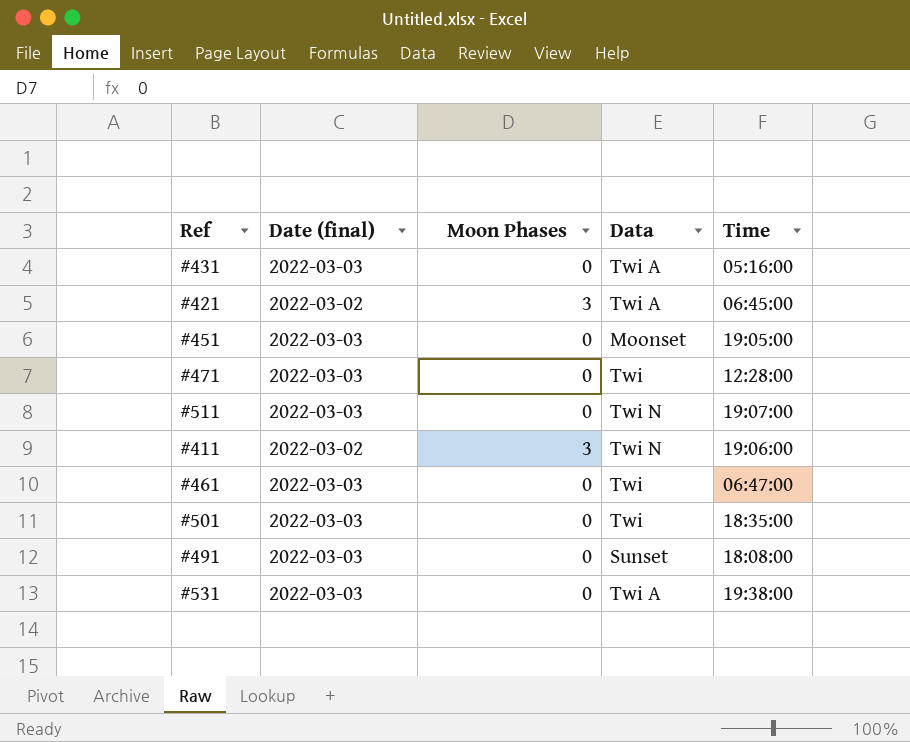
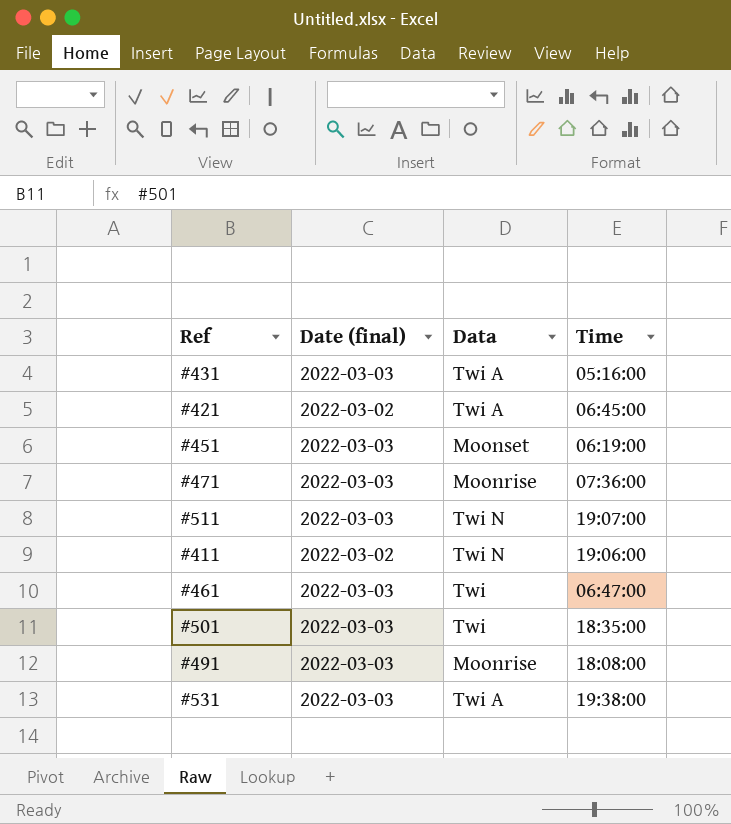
column Moon Phases | position: 3 -> none
#451 | Time: 19:05:00 -> 06:19:00
#471 | Data: Twi -> Moonrise
#471 | Time: 12:28:00 -> 07:36:00
#491 | Data: Sunset -> Moonrise

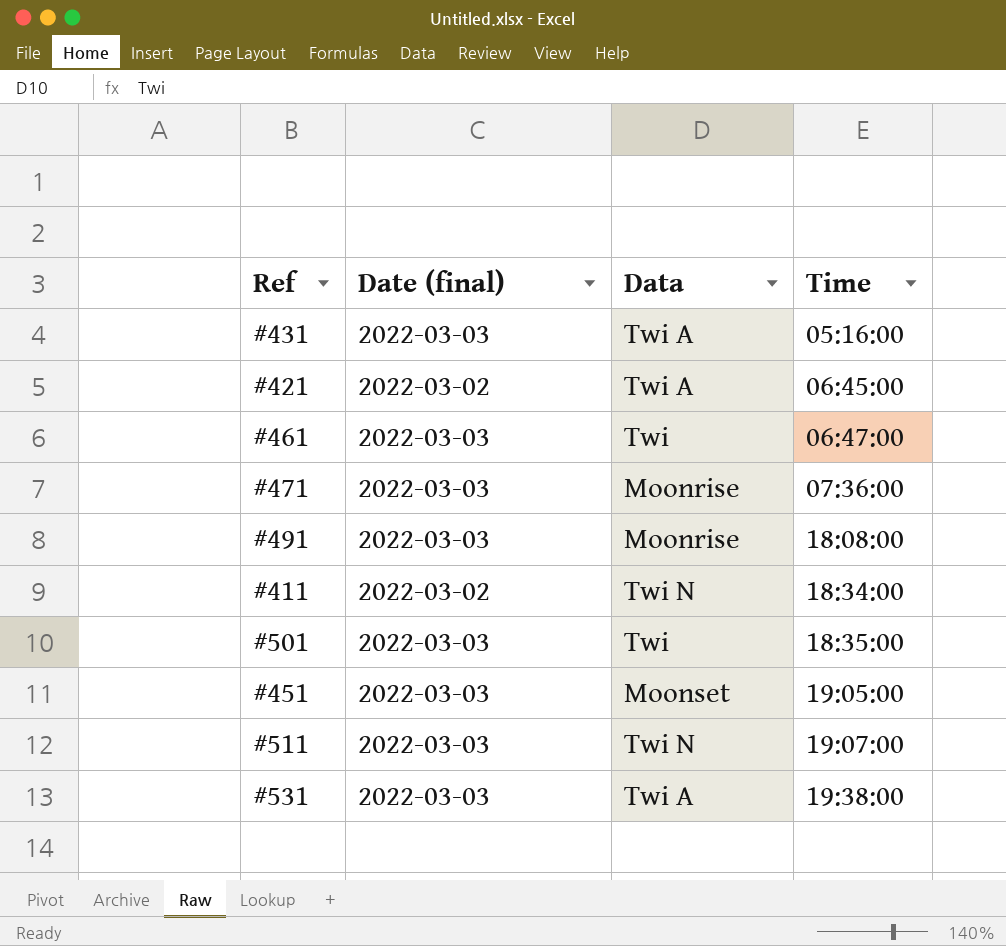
row order: none -> Time ascending
#411 | Time: 19:06:00 -> 18:34:00
#451 | Time: 06:19:00 -> 19:05:00

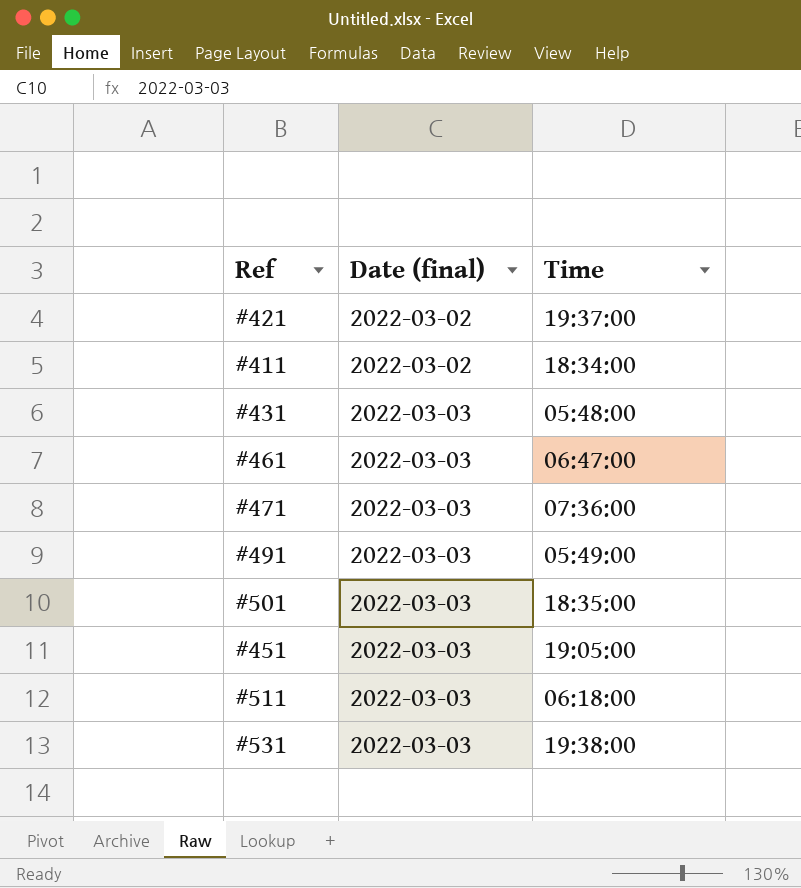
row order: Time ascending -> Date (final) ascending
column Data | position: 3 -> none
#421 | Time: 06:45:00 -> 19:37:00
#431 | Time: 05:16:00 -> 05:48:00
#491 | Time: 18:08:00 -> 05:49:00
#511 | Time: 19:07:00 -> 06:18:00

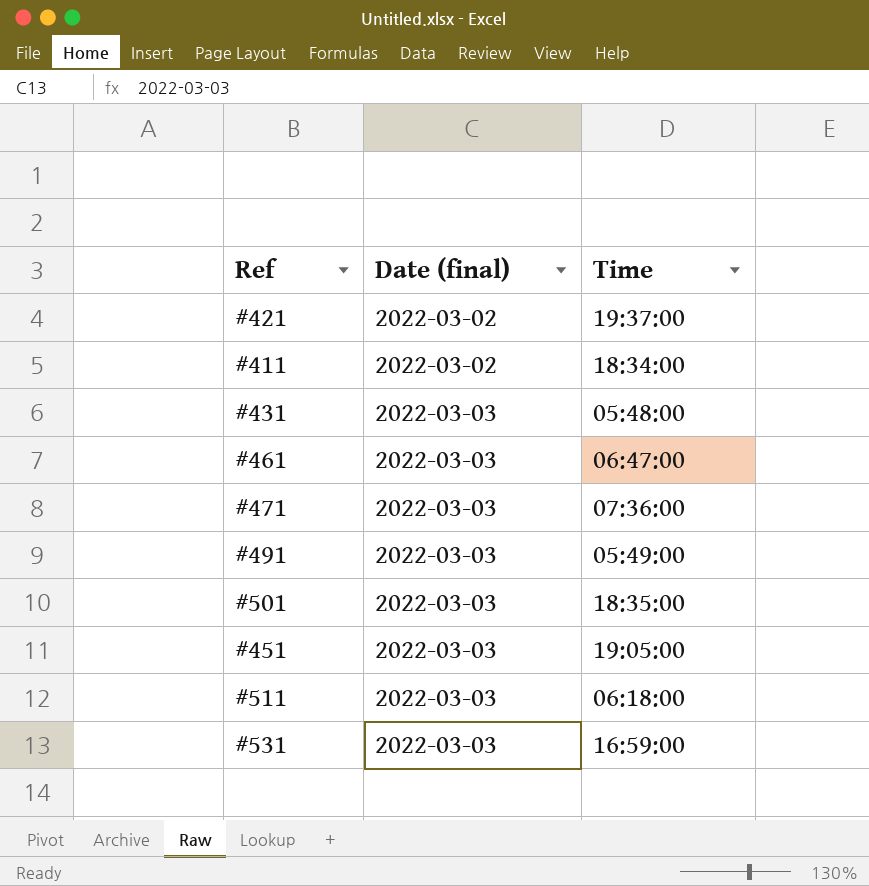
#531 | Time: 19:38:00 -> 16:59:00

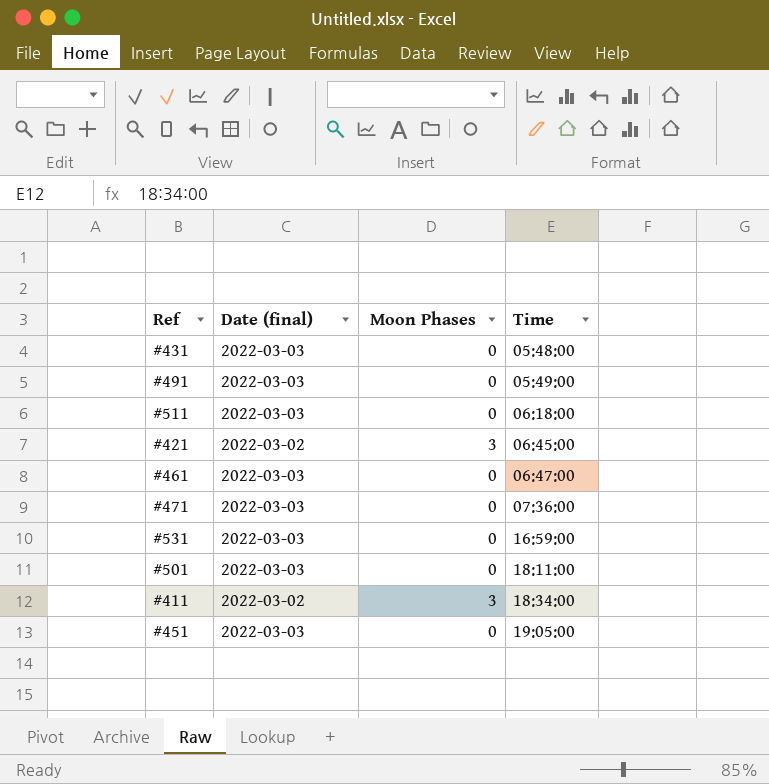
row order: Date (final) ascending -> Time ascending
column Moon Phases | position: none -> 3
#421 | Time: 19:37:00 -> 06:45:00
#501 | Time: 18:35:00 -> 18:11:00

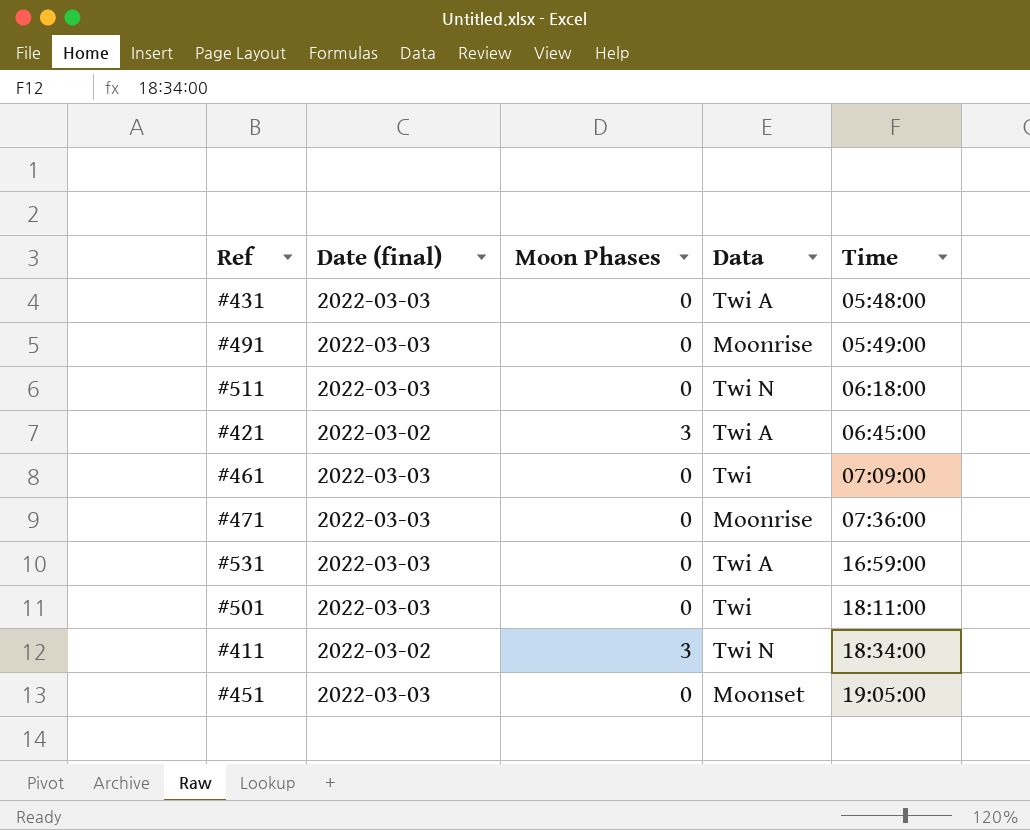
column Data | position: none -> 4
#461 | Time: 06:47:00 -> 07:09:00

